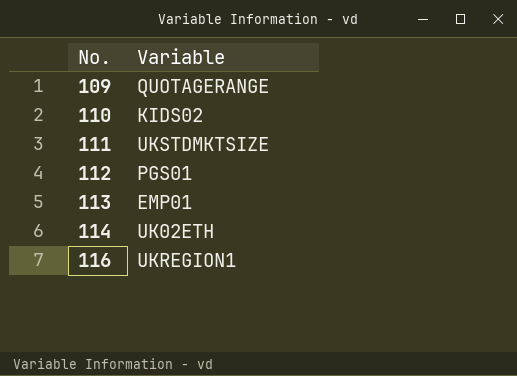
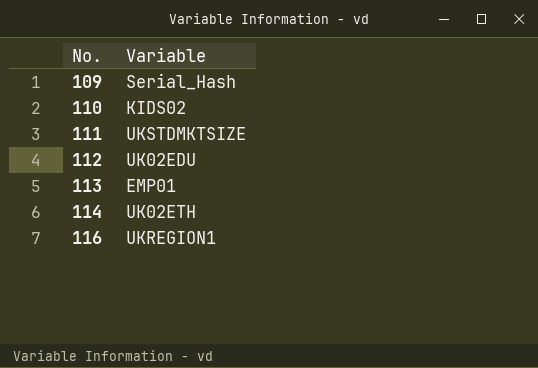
109 | Variable: QUOTAGERANGE -> Serial_Hash
112 | Variable: PGS01 -> UK02EDU

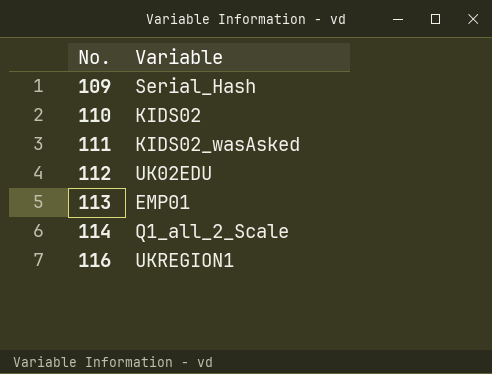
111 | Variable: UKSTDMKTSIZE -> KIDS02_wasAsked
114 | Variable: UK02ETH -> Q1_all_2_Scale

